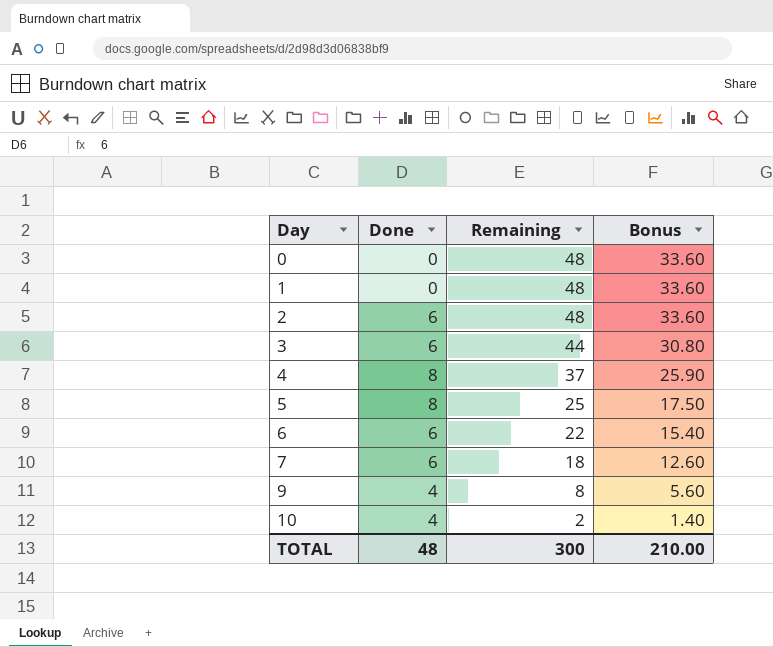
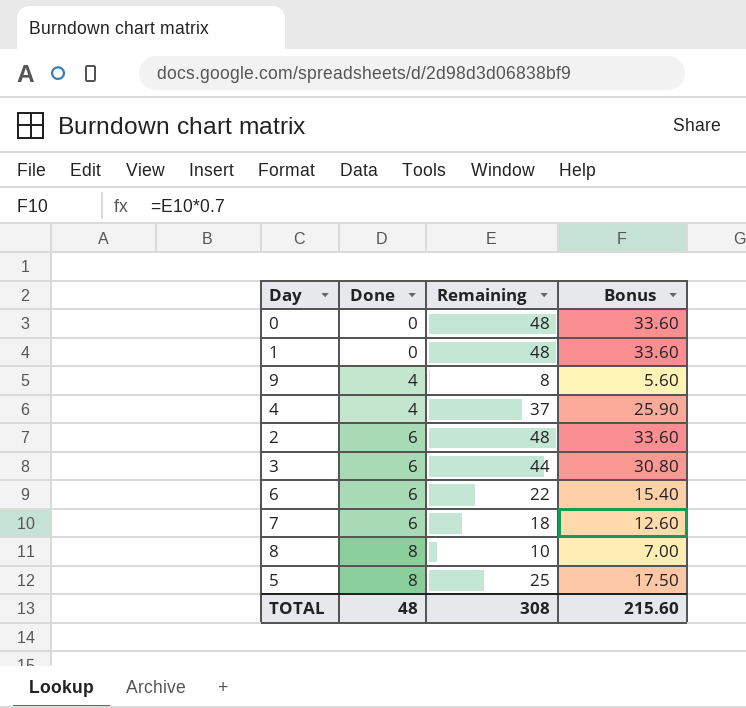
row order: Day ascending -> Done ascending
row 10: 4 | 2 | 1.40 -> none
4 | Done: 8 -> 4
row 8: none -> 8 | 10 | 7.00
TOTAL | Remaining: 300 -> 308
TOTAL | Bonus: 210.00 -> 215.60

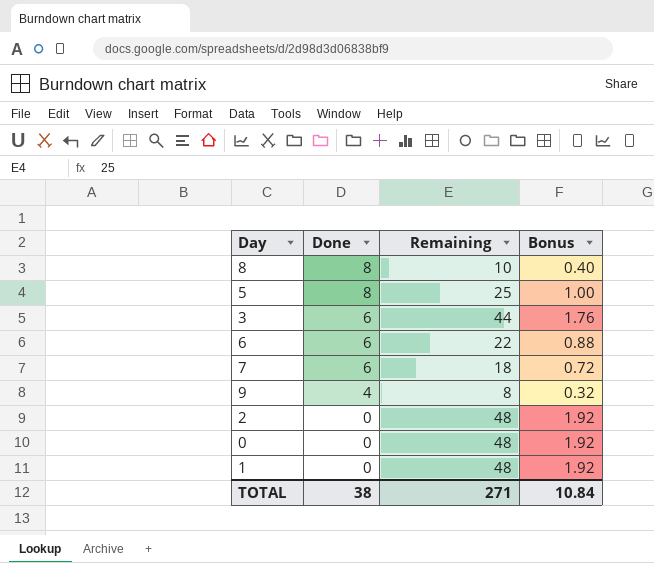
row order: Done ascending -> Done descending
column Bonus | formula: [Remaining] * 0.7 -> [Remaining] * 0.04
row 4: 4 | 37 | 25.90 -> none
2 | Done: 6 -> 0
TOTAL | Done: 48 -> 38
TOTAL | Remaining: 308 -> 271
TOTAL | Bonus: 215.60 -> 10.84

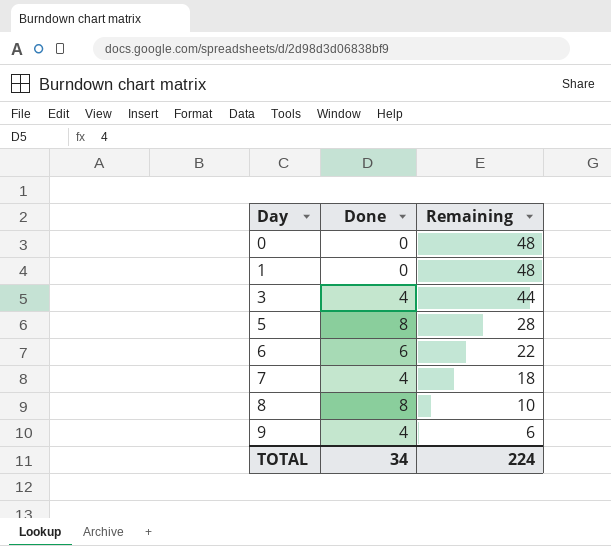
row order: Done descending -> Day ascending
column Bonus | formula: [Remaining] * 0.04 -> none
row 2: 0 | 48 | 1.92 -> none
3 | Done: 6 -> 4
5 | Remaining: 25 -> 28
7 | Done: 6 -> 4
9 | Remaining: 8 -> 6
TOTAL | Done: 38 -> 34
TOTAL | Remaining: 271 -> 224

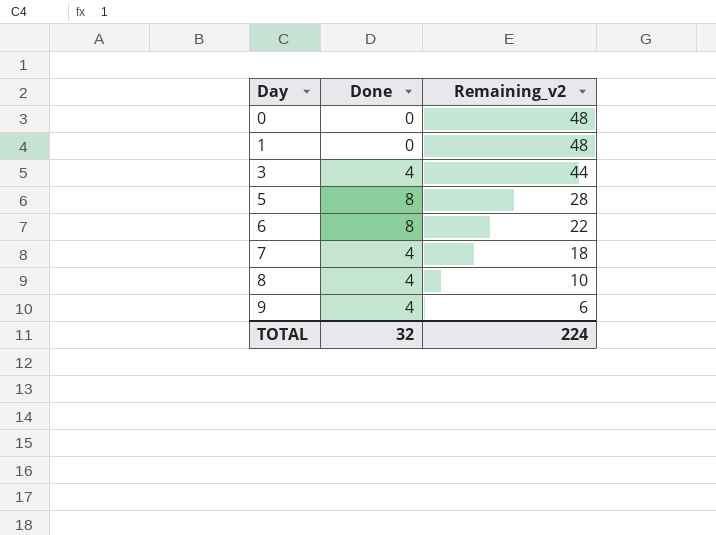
column name: Remaining -> Remaining_v2
6 | Done: 6 -> 8
8 | Done: 8 -> 4
TOTAL | Done: 34 -> 32

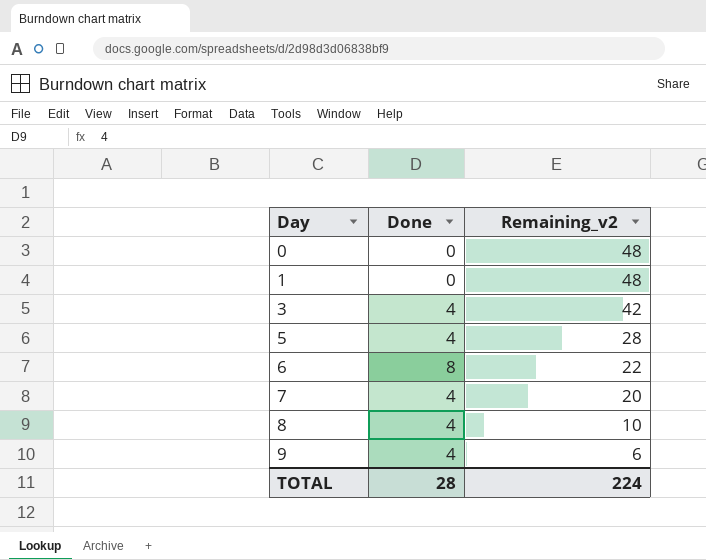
3 | Remaining_v2: 44 -> 42
5 | Done: 8 -> 4
7 | Remaining_v2: 18 -> 20
TOTAL | Done: 32 -> 28

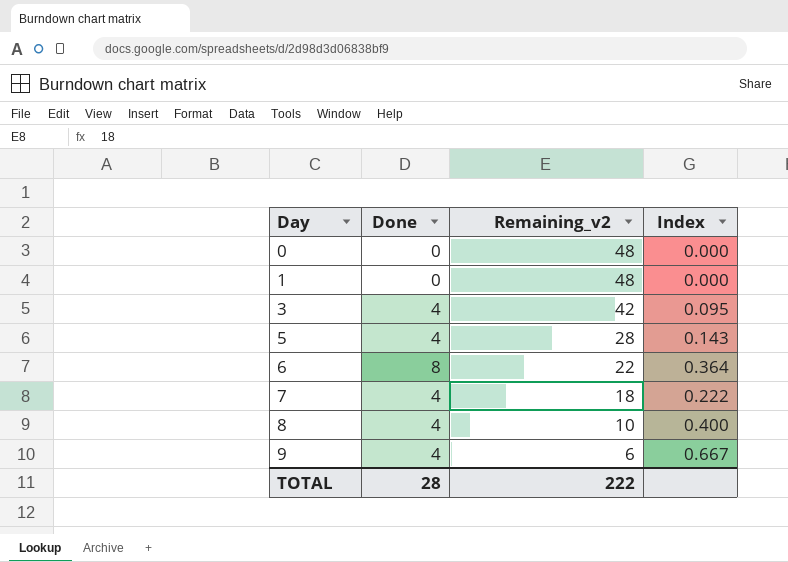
column Index | formula: none -> [Done] / [Remaining_v2]
7 | Remaining_v2: 20 -> 18
TOTAL | Remaining_v2: 224 -> 222

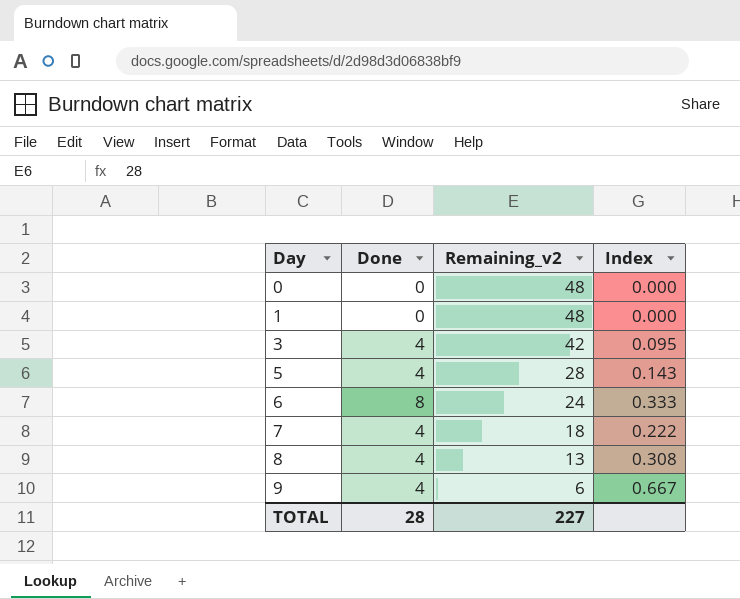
6 | Remaining_v2: 22 -> 24
6 | Index: 0.364 -> 0.333
8 | Remaining_v2: 10 -> 13
8 | Index: 0.400 -> 0.308
TOTAL | Remaining_v2: 222 -> 227

